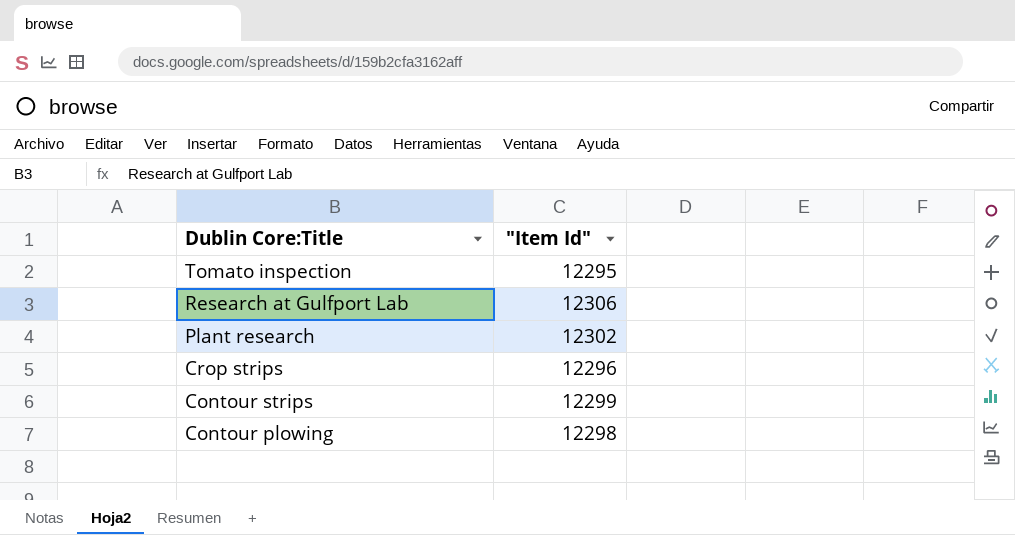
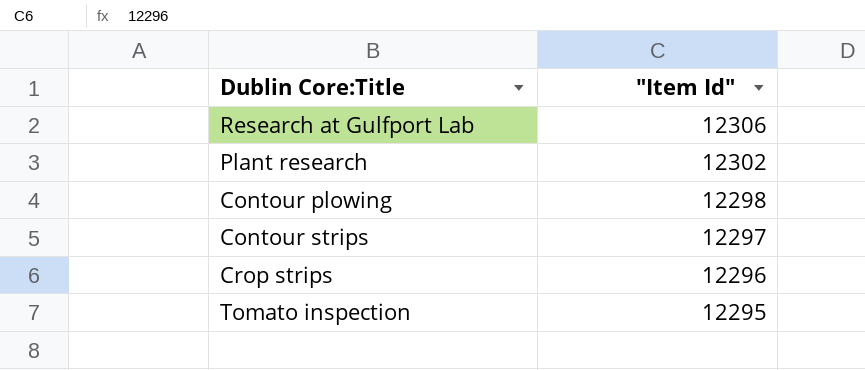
row order: Dublin Core:Title descending -> "Item Id" descending
Contour strips | "Item Id": 12299 -> 12297

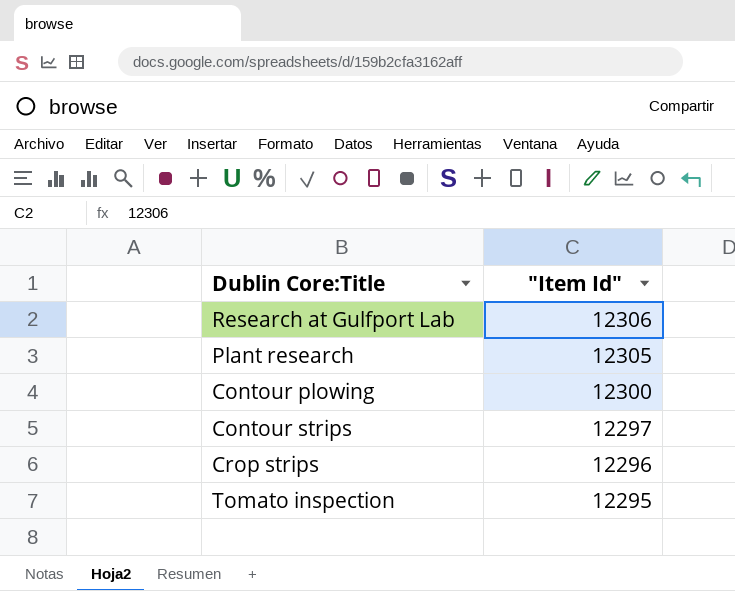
Plant research | "Item Id": 12302 -> 12305
Contour plowing | "Item Id": 12298 -> 12300

